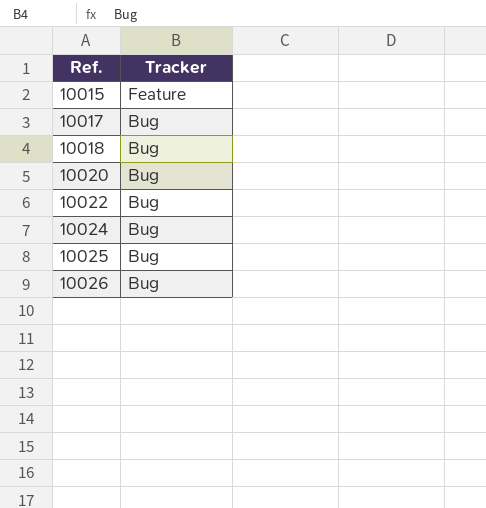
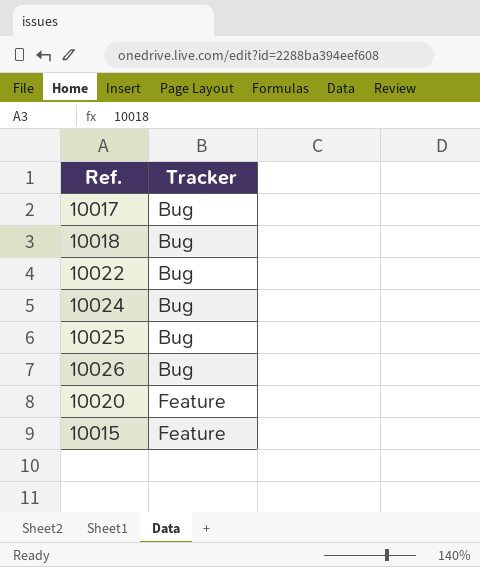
row order: Ref. ascending -> Tracker ascending
10020 | Tracker: Bug -> Feature

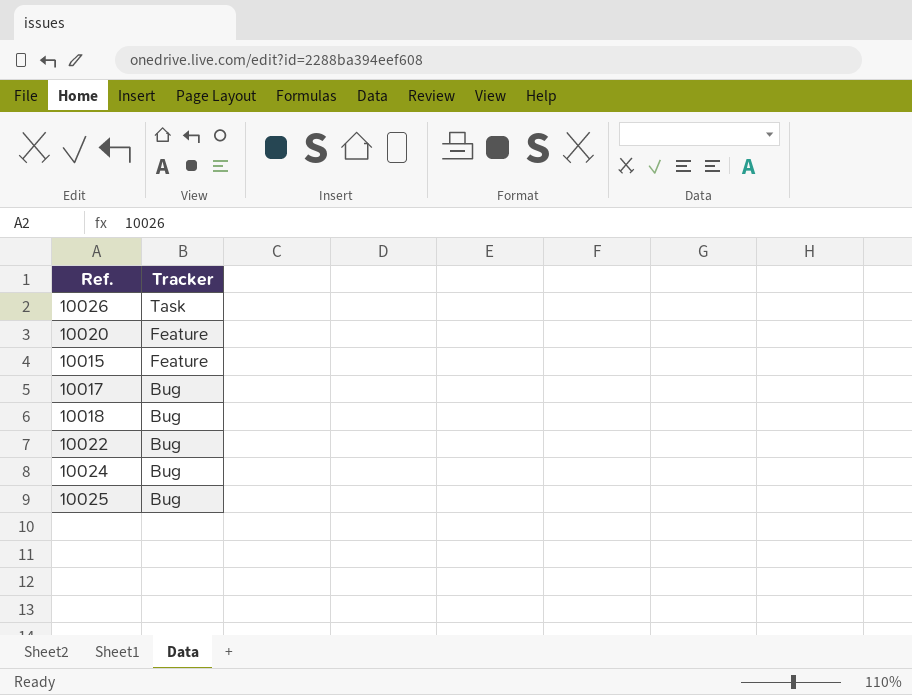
row order: Tracker ascending -> Tracker descending
10026 | Tracker: Bug -> Task

